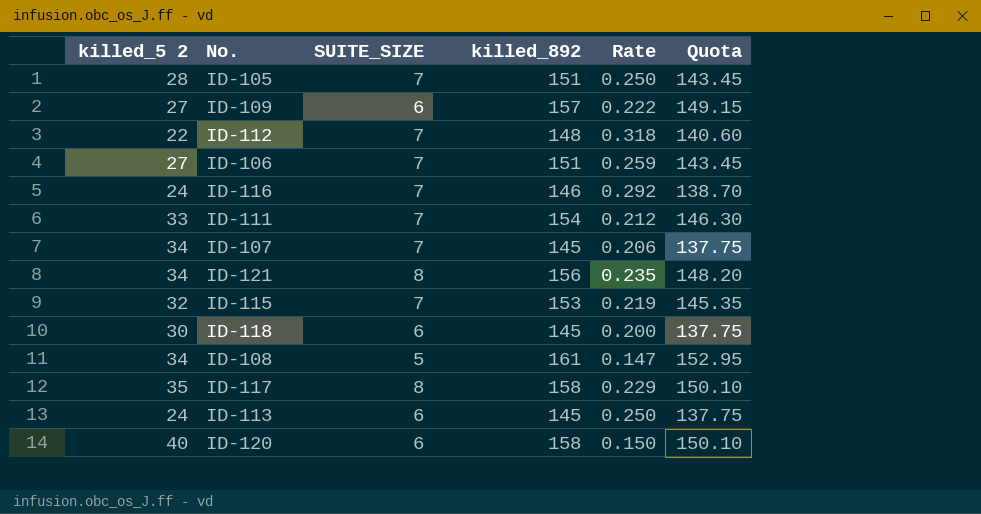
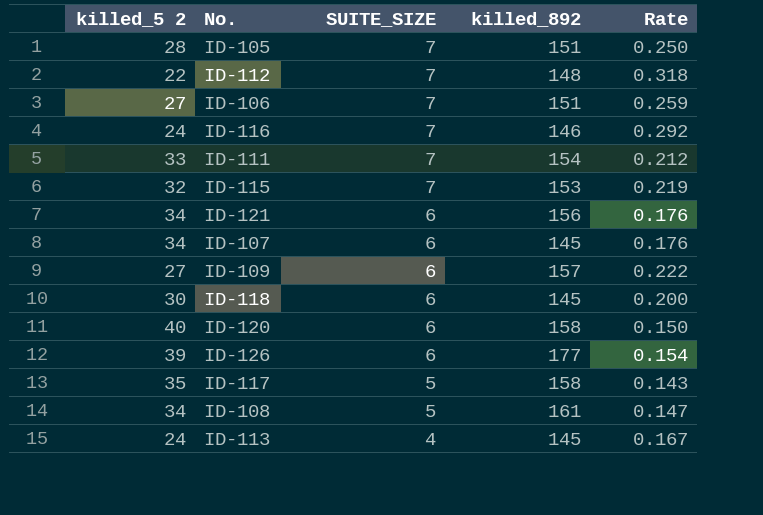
row order: none -> SUITE_SIZE descending
column Quota | formula: [killed_892] * 0.95 -> none
ID-121 | SUITE_SIZE: 8 -> 6
ID-121 | Rate: 0.235 -> 0.176
ID-107 | SUITE_SIZE: 7 -> 6
ID-107 | Rate: 0.206 -> 0.176
row ID-126: none -> 39 | 6 | 177 | 0.154
ID-117 | SUITE_SIZE: 8 -> 5
ID-117 | Rate: 0.229 -> 0.143
ID-113 | SUITE_SIZE: 6 -> 4
ID-113 | Rate: 0.250 -> 0.167

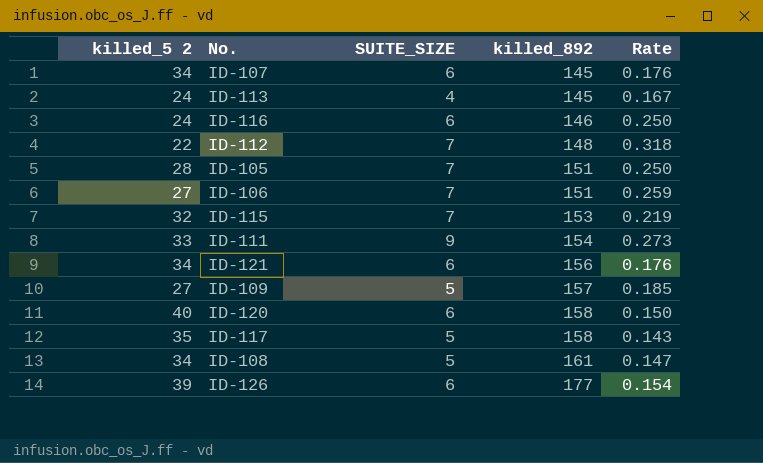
row order: SUITE_SIZE descending -> killed_892 ascending
row ID-118: 30 | 6 | 145 | 0.200 -> none
ID-116 | SUITE_SIZE: 7 -> 6
ID-116 | Rate: 0.292 -> 0.250
ID-111 | SUITE_SIZE: 7 -> 9
ID-111 | Rate: 0.212 -> 0.273
ID-109 | SUITE_SIZE: 6 -> 5
ID-109 | Rate: 0.222 -> 0.185

